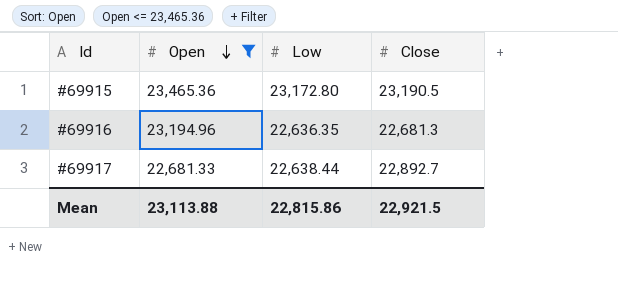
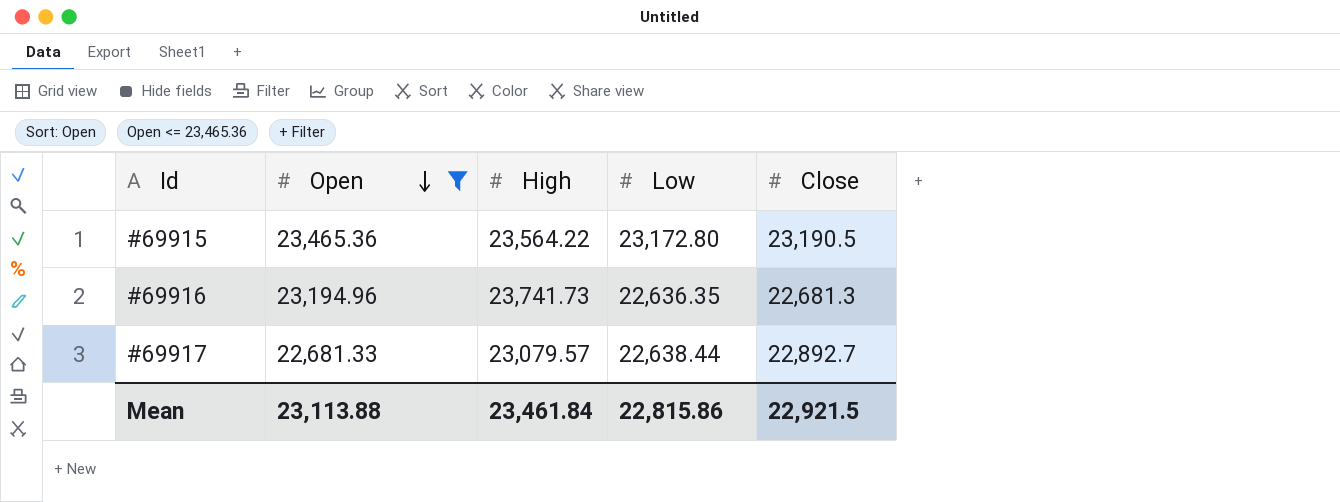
column High | position: none -> 3

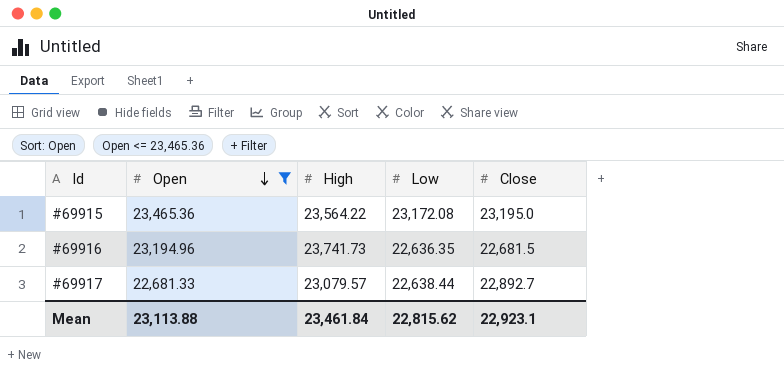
#69915 | Low: 23,172.80 -> 23,172.08
#69915 | Close: 23,190.5 -> 23,195.0
#69916 | Close: 22,681.3 -> 22,681.5
Mean | Low: 22,815.86 -> 22,815.62
Mean | Close: 22,921.5 -> 22,923.1

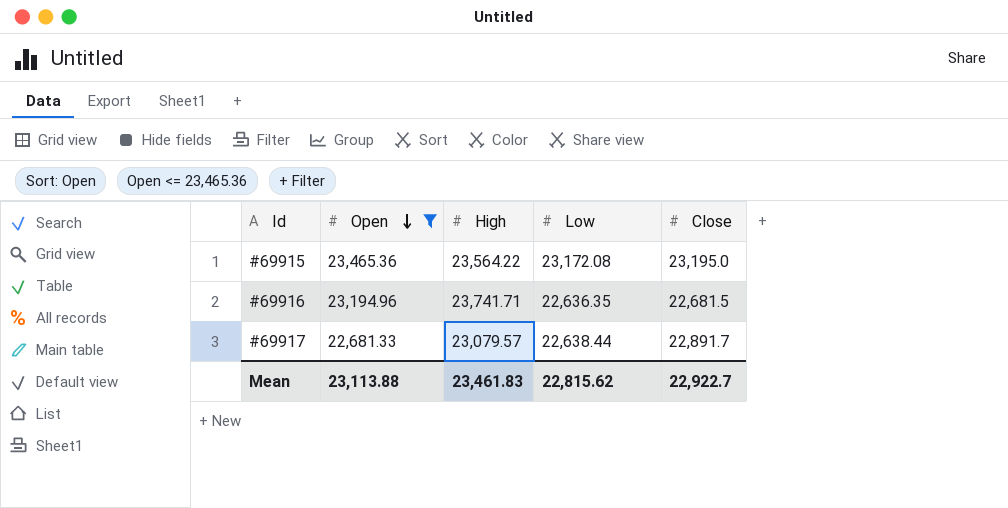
#69916 | High: 23,741.73 -> 23,741.71
#69917 | Close: 22,892.7 -> 22,891.7
Mean | High: 23,461.84 -> 23,461.83
Mean | Close: 22,923.1 -> 22,922.7

